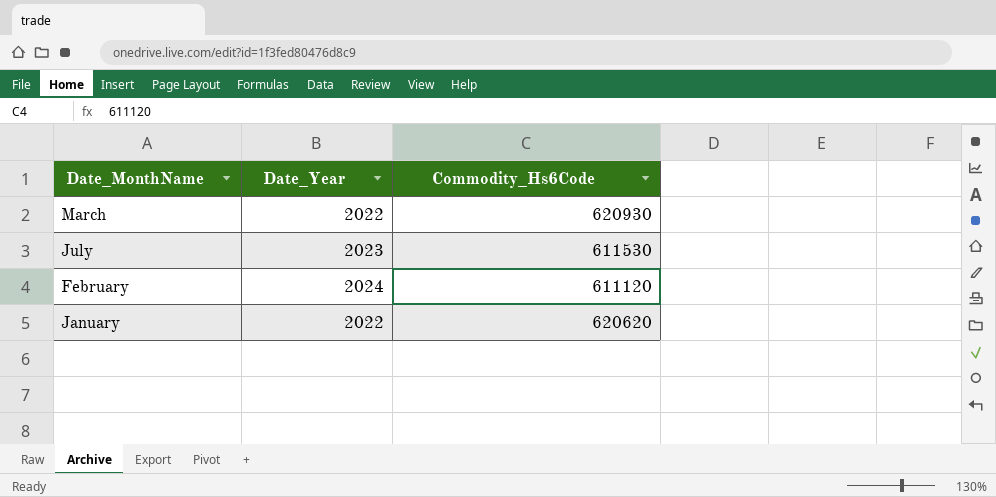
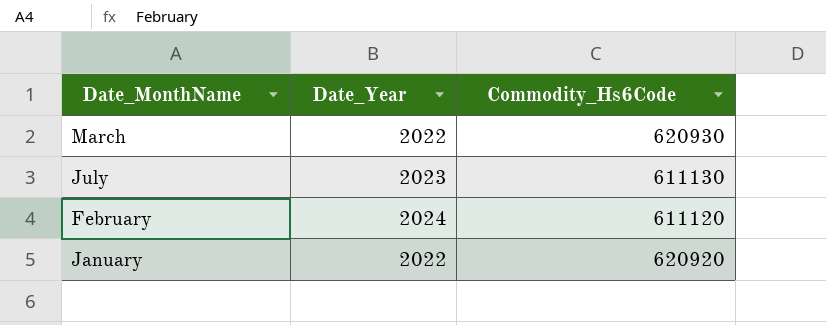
July | Commodity_Hs6Code: 611530 -> 611130
January | Commodity_Hs6Code: 620620 -> 620920

